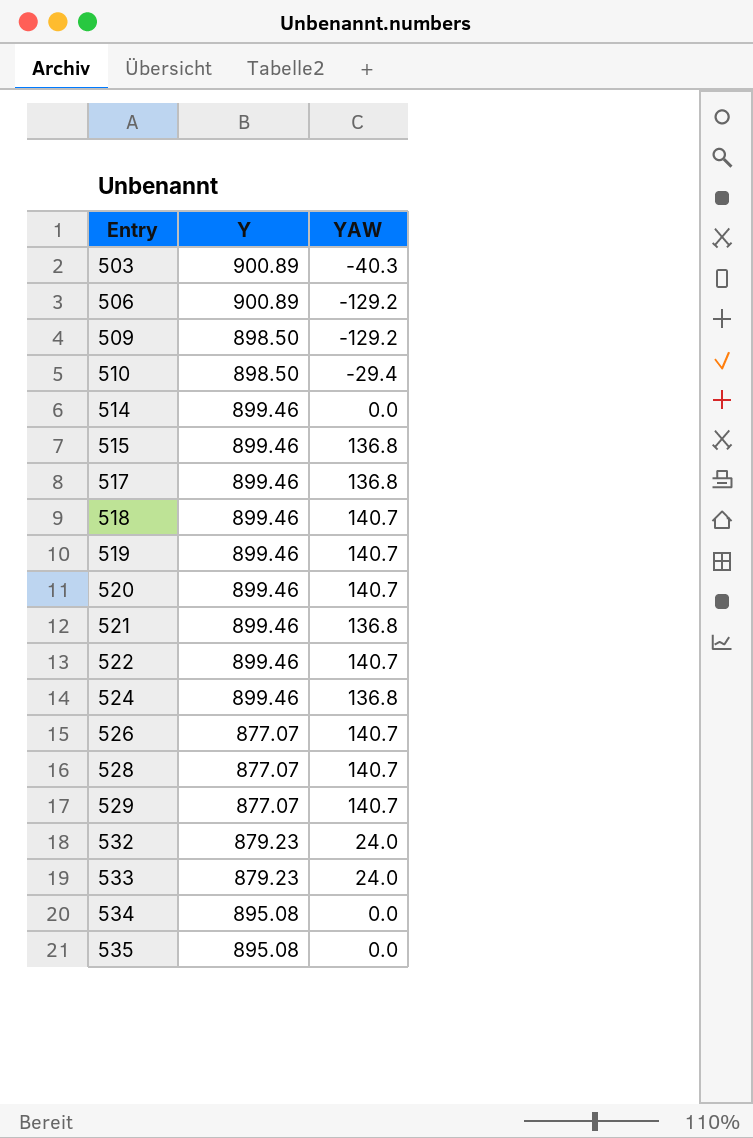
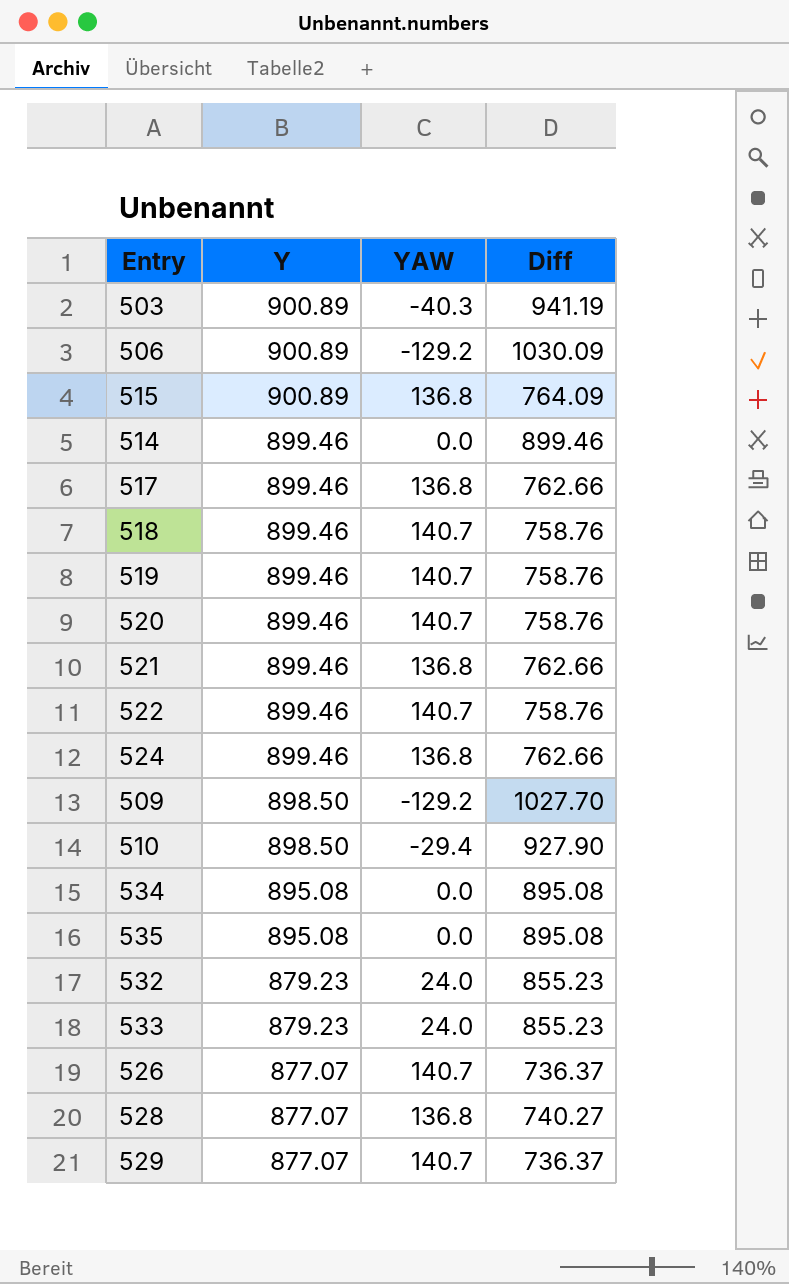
row order: Entry ascending -> Y descending
column Diff | formula: none -> [Y] - [YAW]
515 | Y: 899.46 -> 900.89
528 | YAW: 140.7 -> 136.8

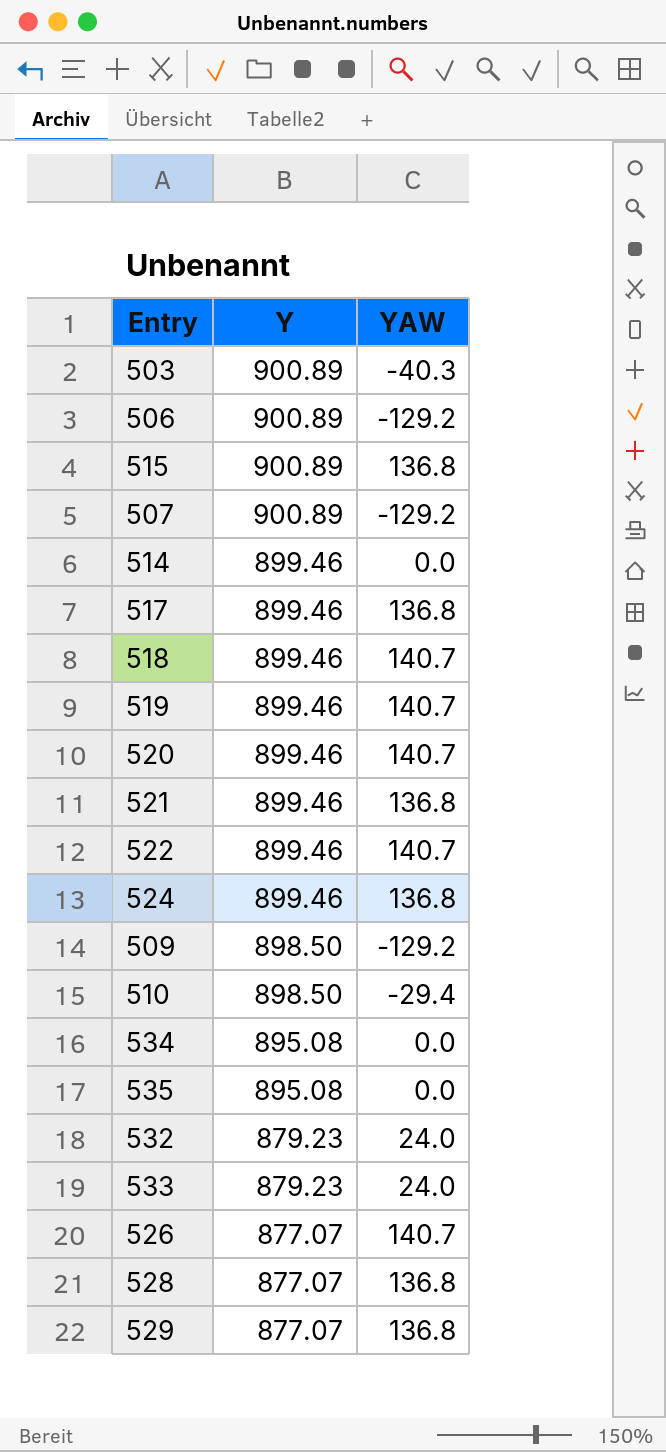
column Diff | formula: [Y] - [YAW] -> none
row 507: none -> 900.89 | -129.2
529 | YAW: 140.7 -> 136.8

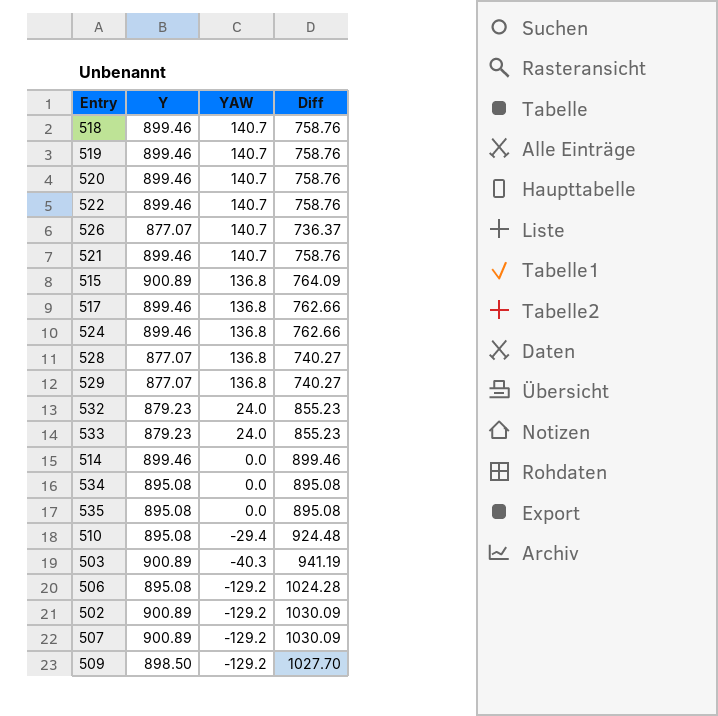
row order: Y descending -> YAW descending
column Diff | formula: none -> [Y] - [YAW]
521 | YAW: 136.8 -> 140.7
510 | Y: 898.50 -> 895.08
506 | Y: 900.89 -> 895.08
row 502: none -> 900.89 | -129.2 | 1030.09

